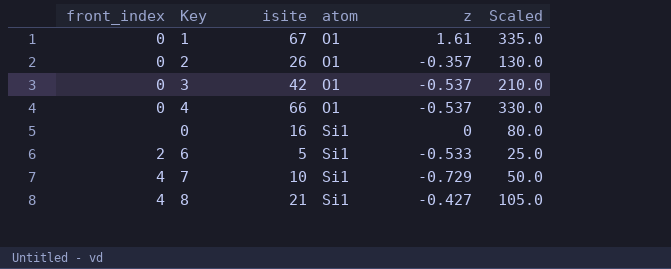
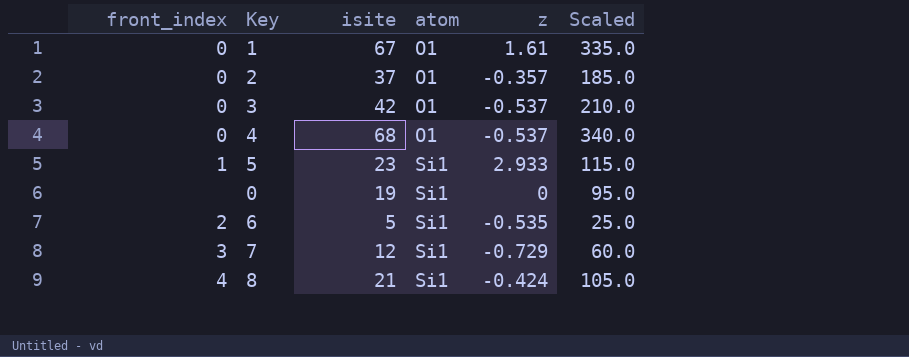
2 | isite: 26 -> 37
2 | Scaled: 130.0 -> 185.0
4 | isite: 66 -> 68
4 | Scaled: 330.0 -> 340.0
row 5: none -> 1 | 23 | Si1 | 2.933 | 115.0
0 | isite: 16 -> 19
0 | Scaled: 80.0 -> 95.0
6 | z: -0.533 -> -0.535
7 | front_index: 4 -> 3
7 | isite: 10 -> 12
7 | Scaled: 50.0 -> 60.0
8 | z: -0.427 -> -0.424

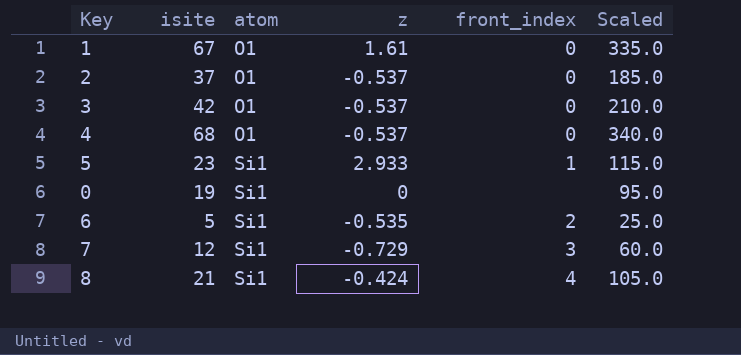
column front_index | position: 1 -> 5
2 | z: -0.357 -> -0.537

